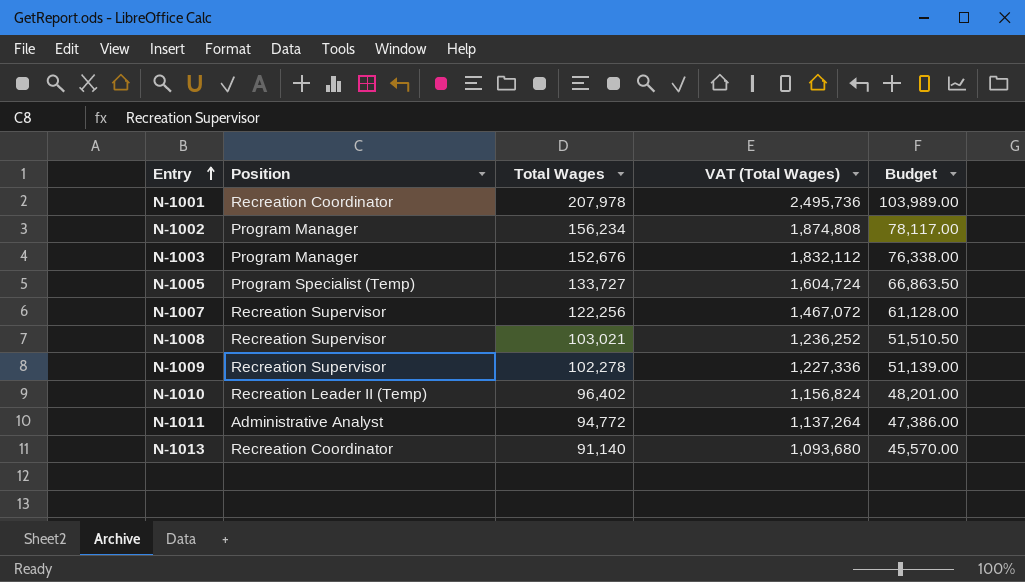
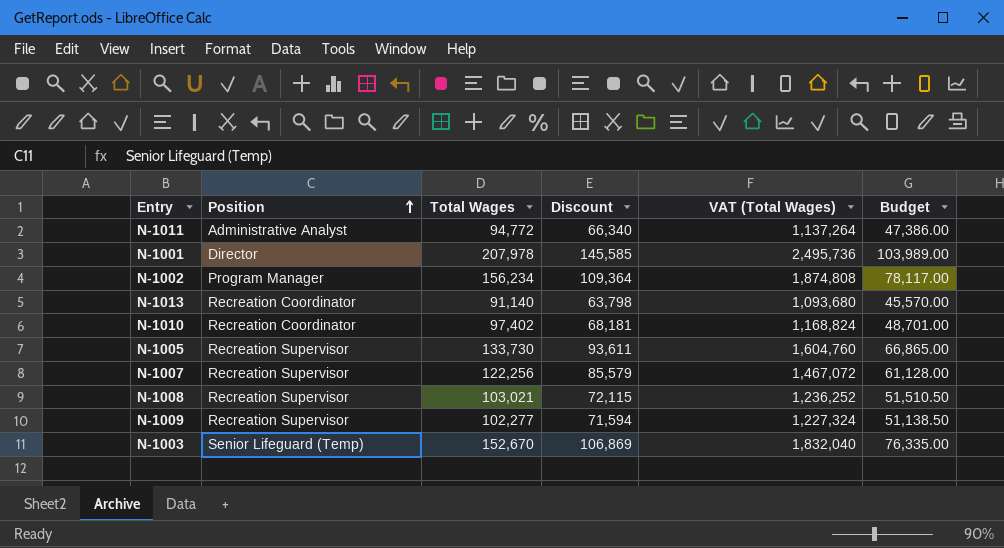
row order: Entry ascending -> Position ascending
column Discount | formula: none -> [Total Wages] * 0.7
N-1001 | Position: Recreation Coordinator -> Director
N-1010 | Position: Recreation Leader II (Temp) -> Recreation Coordinator
N-1010 | Total Wages: 96,402 -> 97,402
N-1010 | VAT (Total Wages): 1,156,824 -> 1,168,824
N-1010 | Budget: 48,201.00 -> 48,701.00
N-1005 | Position: Program Specialist (Temp) -> Recreation Supervisor
N-1005 | Total Wages: 133,727 -> 133,730
N-1005 | VAT (Total Wages): 1,604,724 -> 1,604,760
N-1005 | Budget: 66,863.50 -> 66,865.00
N-1009 | Total Wages: 102,278 -> 102,277
N-1009 | VAT (Total Wages): 1,227,336 -> 1,227,324
N-1009 | Budget: 51,139.00 -> 51,138.50
N-1003 | Position: Program Manager -> Senior Lifeguard (Temp)
N-1003 | Total Wages: 152,676 -> 152,670
N-1003 | VAT (Total Wages): 1,832,112 -> 1,832,040
N-1003 | Budget: 76,338.00 -> 76,335.00

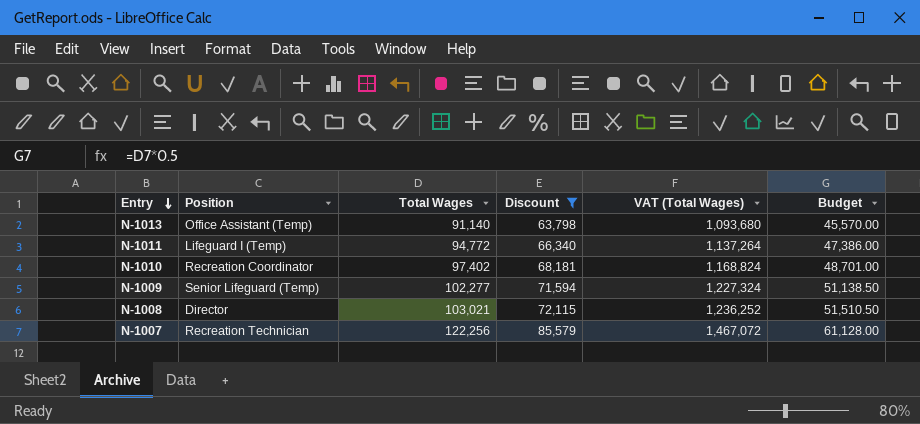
filter: none -> Discount <= 85,579
row order: Position ascending -> Entry descending
N-1013 | Position: Recreation Coordinator -> Office Assistant (Temp)
N-1011 | Position: Administrative Analyst -> Lifeguard I (Temp)
N-1009 | Position: Recreation Supervisor -> Senior Lifeguard (Temp)
N-1008 | Position: Recreation Supervisor -> Director
N-1007 | Position: Recreation Supervisor -> Recreation Technician

